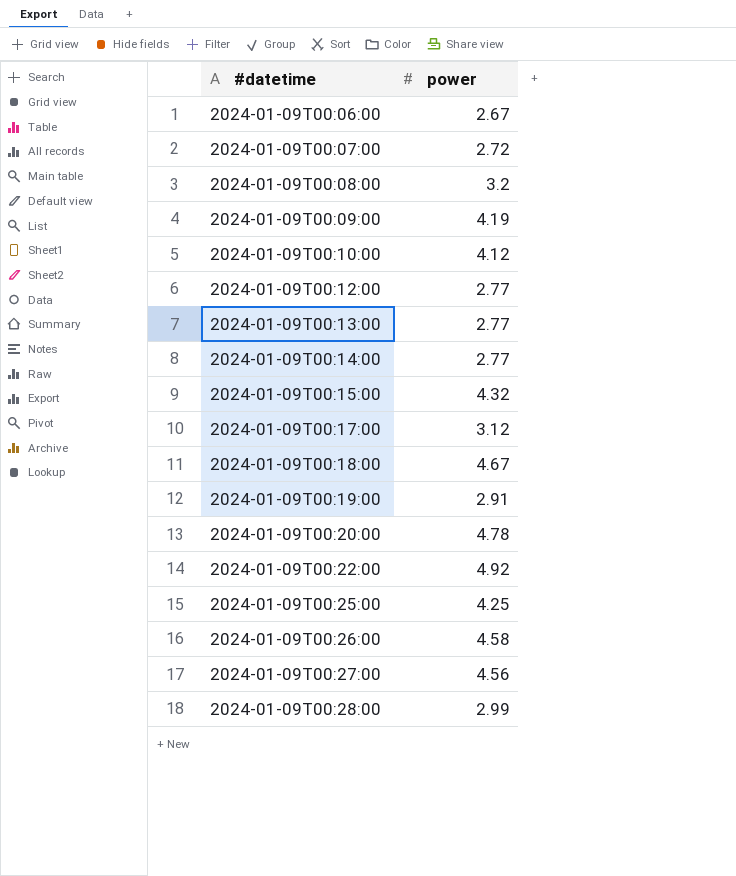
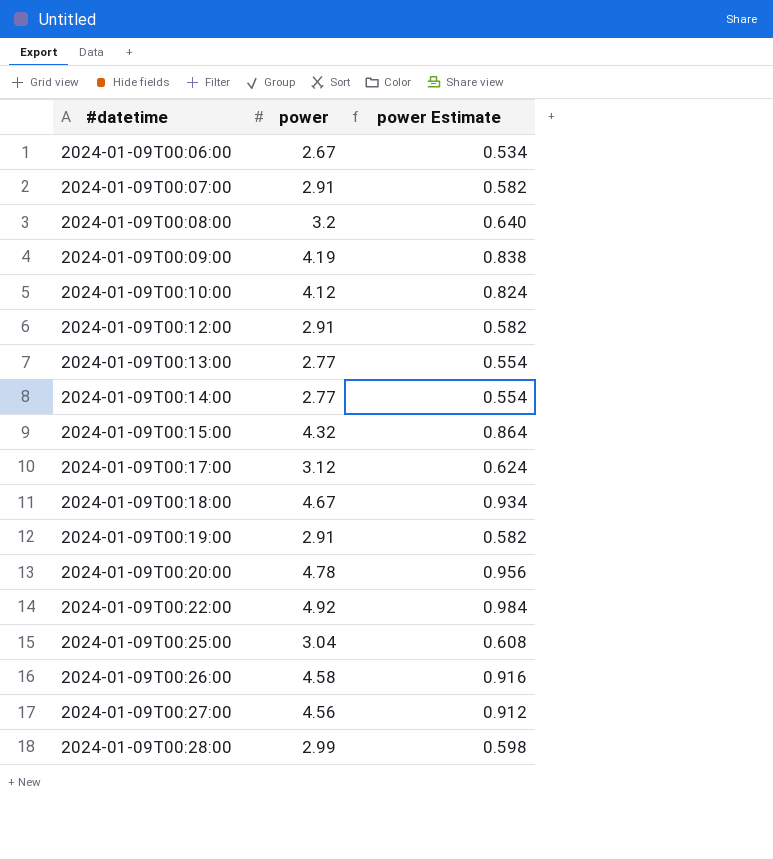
column power Estimate | formula: none -> [power] * 0.2
2024-01-09T00:07:00 | power: 2.72 -> 2.91
2024-01-09T00:12:00 | power: 2.77 -> 2.91
2024-01-09T00:25:00 | power: 4.25 -> 3.04

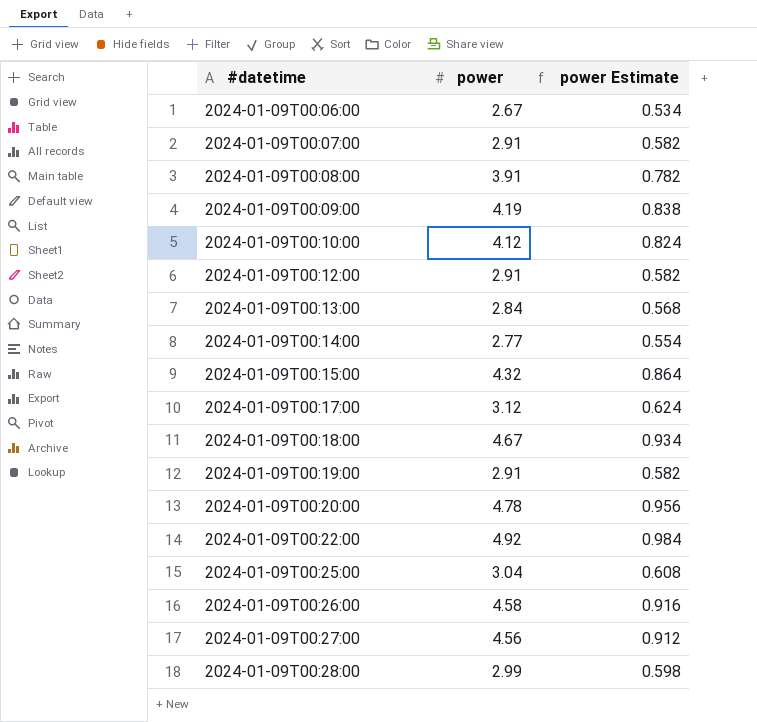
2024-01-09T00:08:00 | power: 3.2 -> 3.91
2024-01-09T00:08:00 | power Estimate: 0.640 -> 0.782
2024-01-09T00:13:00 | power: 2.77 -> 2.84
2024-01-09T00:13:00 | power Estimate: 0.554 -> 0.568

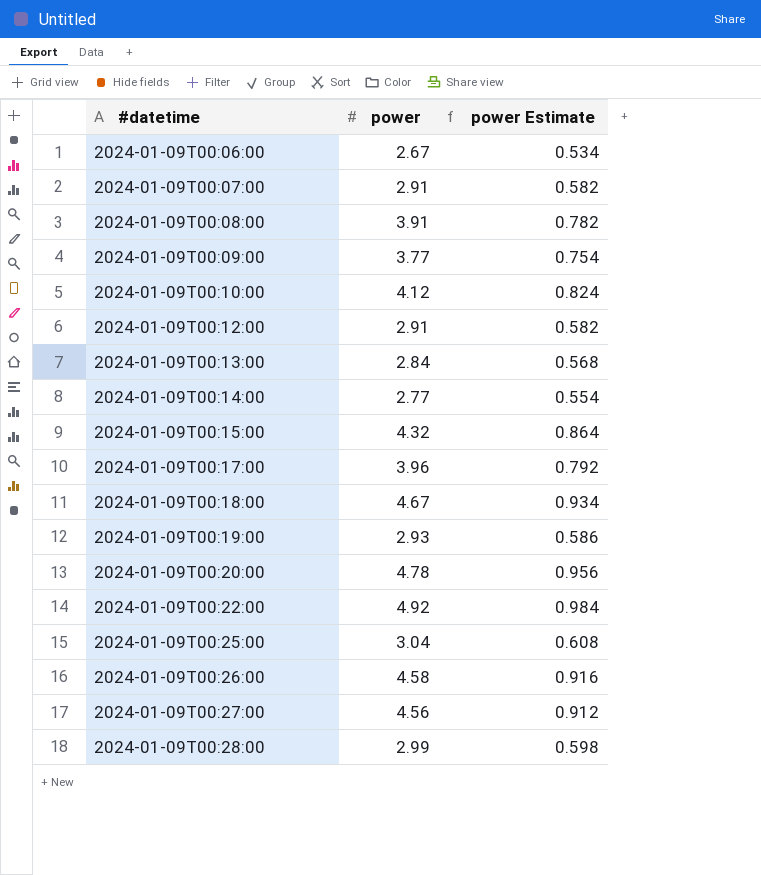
2024-01-09T00:09:00 | power: 4.19 -> 3.77
2024-01-09T00:09:00 | power Estimate: 0.838 -> 0.754
2024-01-09T00:17:00 | power: 3.12 -> 3.96
2024-01-09T00:17:00 | power Estimate: 0.624 -> 0.792
2024-01-09T00:19:00 | power: 2.91 -> 2.93
2024-01-09T00:19:00 | power Estimate: 0.582 -> 0.586

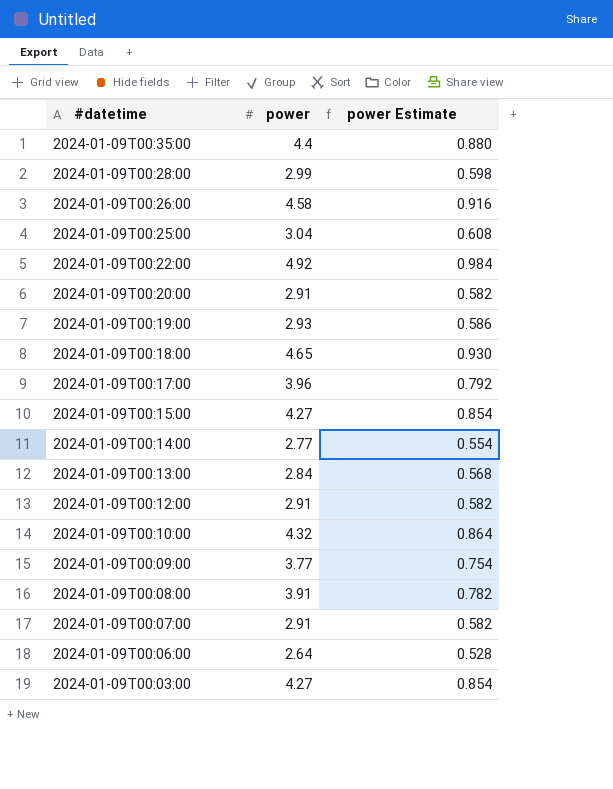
row order: #datetime ascending -> #datetime descending
row 2024-01-09T00:27:00: 4.56 | 0.912 -> none
row 2024-01-09T00:35:00: none -> 4.4 | 0.880
2024-01-09T00:20:00 | power: 4.78 -> 2.91
2024-01-09T00:20:00 | power Estimate: 0.956 -> 0.582
2024-01-09T00:18:00 | power: 4.67 -> 4.65
2024-01-09T00:18:00 | power Estimate: 0.934 -> 0.930
2024-01-09T00:15:00 | power: 4.32 -> 4.27
2024-01-09T00:15:00 | power Estimate: 0.864 -> 0.854
2024-01-09T00:10:00 | power: 4.12 -> 4.32
2024-01-09T00:10:00 | power Estimate: 0.824 -> 0.864
2024-01-09T00:06:00 | power: 2.67 -> 2.64
2024-01-09T00:06:00 | power Estimate: 0.534 -> 0.528
row 2024-01-09T00:03:00: none -> 4.27 | 0.854

